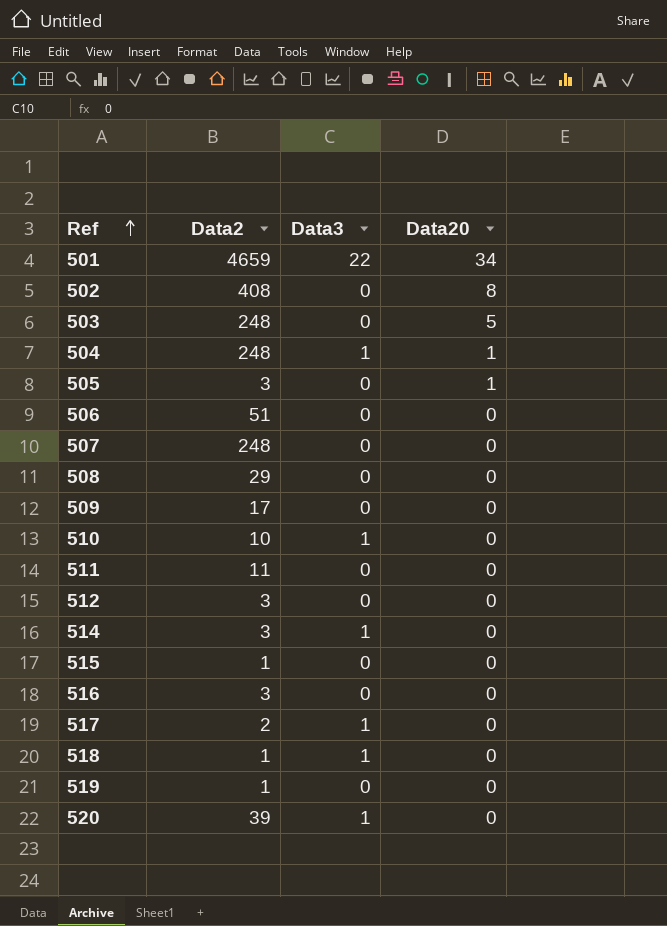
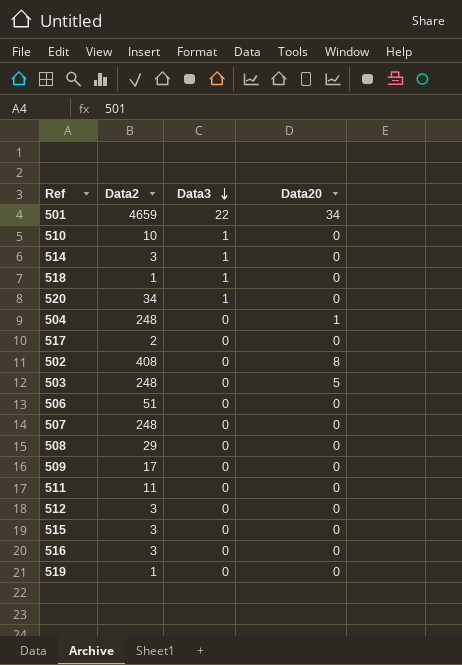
row order: Ref ascending -> Data3 descending
row 505: 3 | 0 | 1 -> none
520 | Data2: 39 -> 34
504 | Data3: 1 -> 0
517 | Data3: 1 -> 0
515 | Data2: 1 -> 3

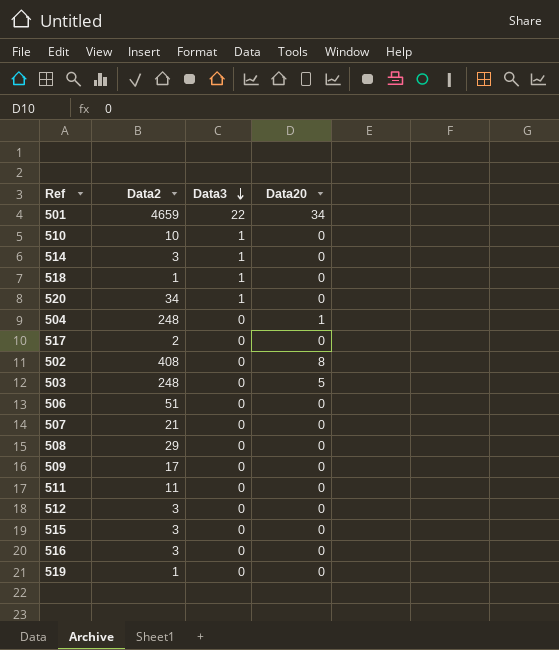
507 | Data2: 248 -> 21

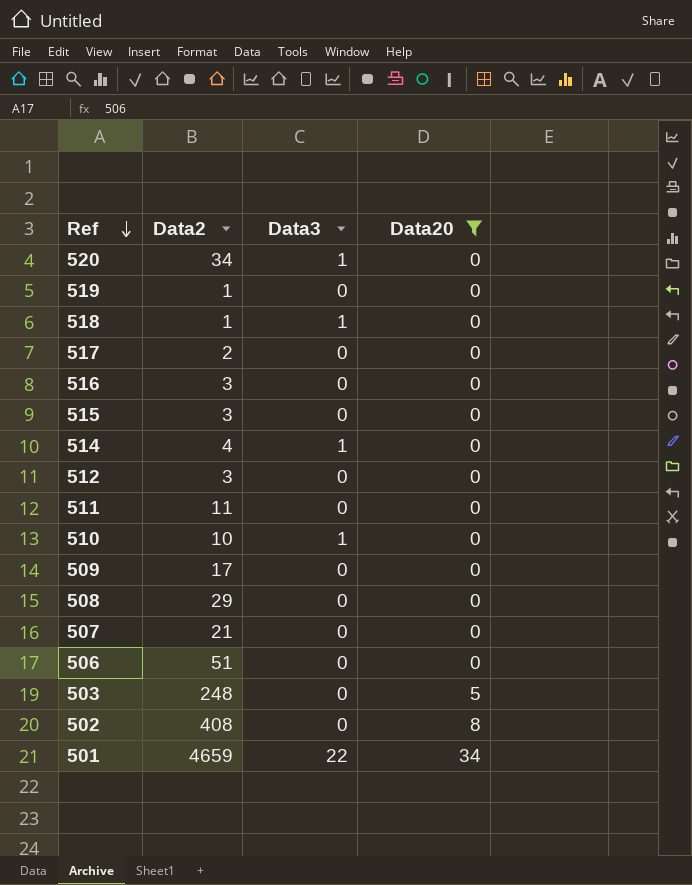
filter: none -> Data20 != 1
row order: Data3 descending -> Ref descending
514 | Data2: 3 -> 4

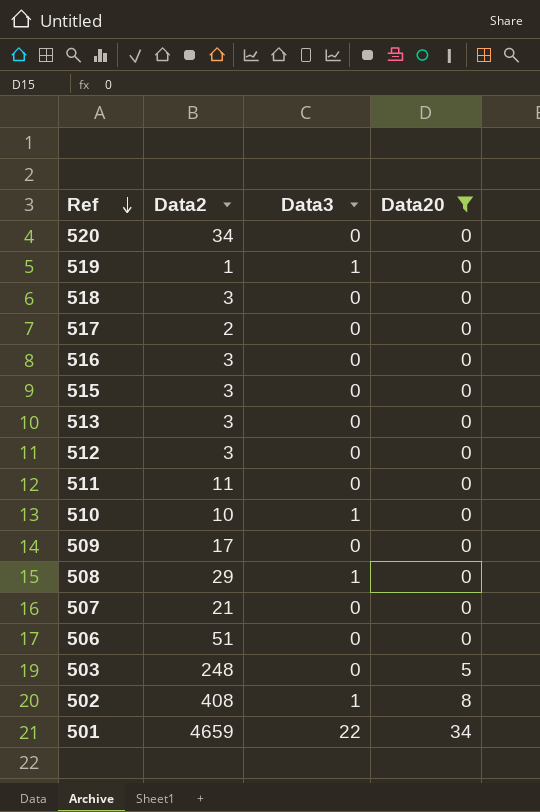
row 514: 4 | 1 | 0 -> none
520 | Data3: 1 -> 0
519 | Data3: 0 -> 1
518 | Data2: 1 -> 3
518 | Data3: 1 -> 0
row 513: none -> 3 | 0 | 0
508 | Data3: 0 -> 1
502 | Data3: 0 -> 1

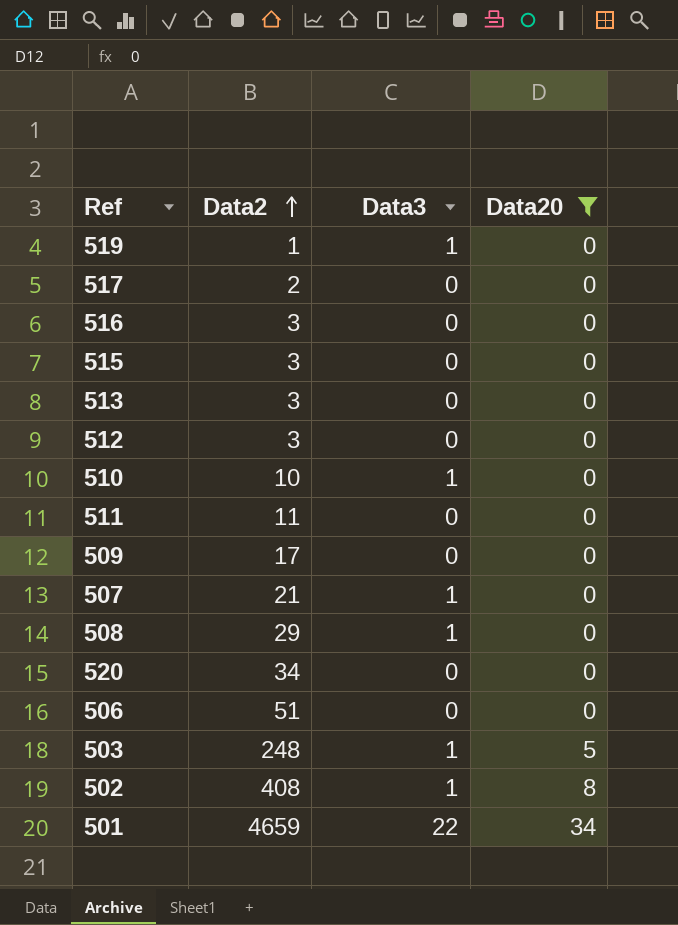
row order: Ref descending -> Data2 ascending
row 518: 3 | 0 | 0 -> none
507 | Data3: 0 -> 1
503 | Data3: 0 -> 1

